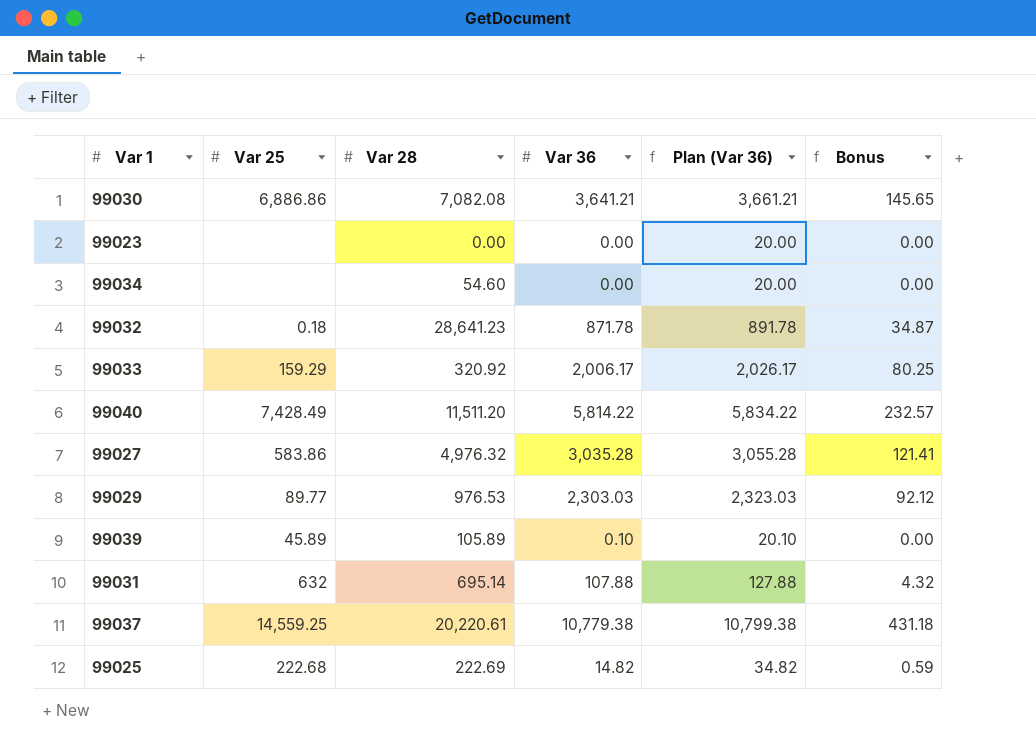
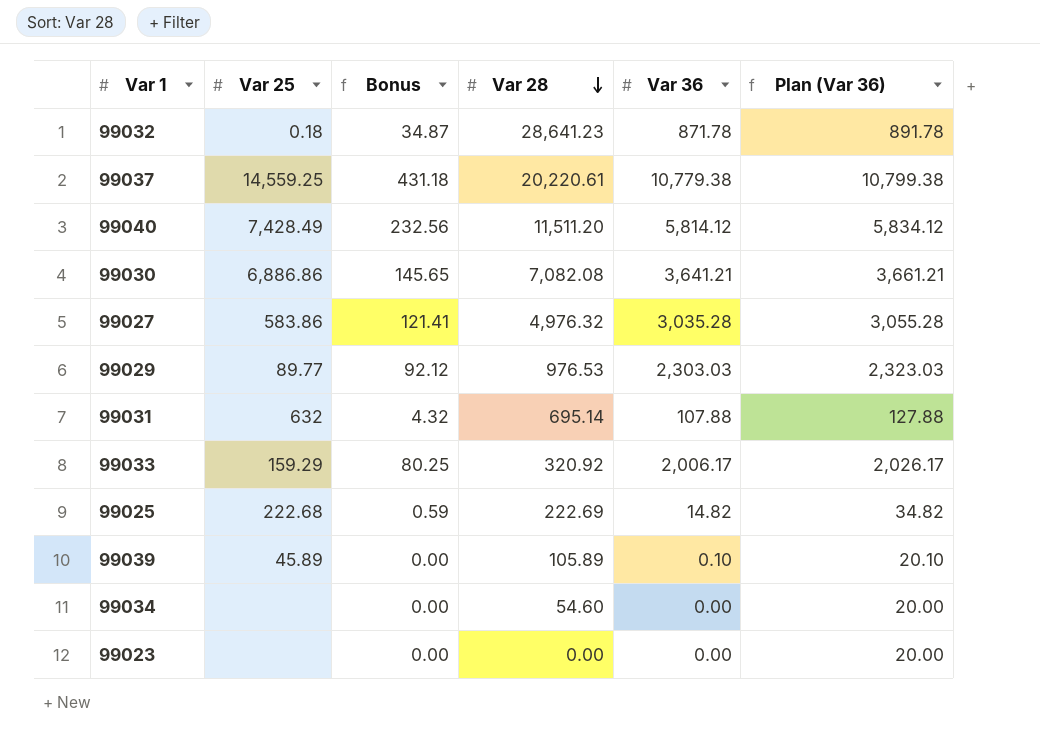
row order: none -> Var 28 descending
column Bonus | position: 6 -> 3
99040 | Bonus: 232.57 -> 232.56
99040 | Var 36: 5,814.22 -> 5,814.12
99040 | Plan (Var 36): 5,834.22 -> 5,834.12

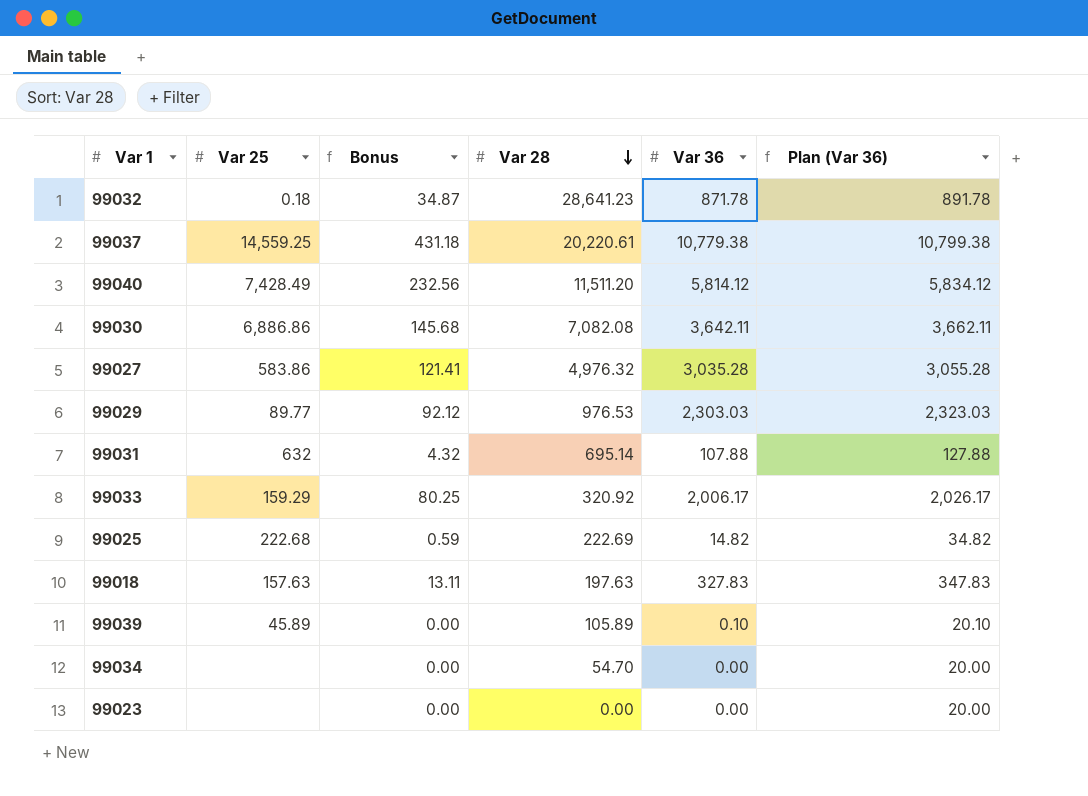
99030 | Bonus: 145.65 -> 145.68
99030 | Var 36: 3,641.21 -> 3,642.11
99030 | Plan (Var 36): 3,661.21 -> 3,662.11
row 99018: none -> 157.63 | 13.11 | 197.63 | 327.83 | 347.83
99034 | Var 28: 54.60 -> 54.70

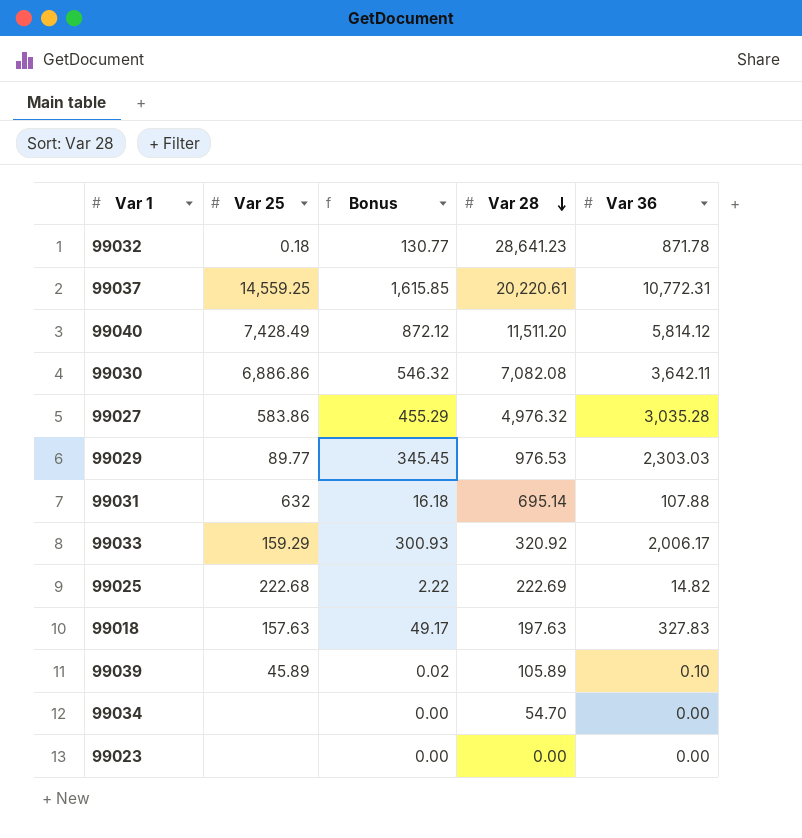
column Plan (Var 36) | formula: [Var 36] + 20 -> none
column Bonus | formula: [Var 36] * 0.04 -> [Var 36] * 0.15
99037 | Var 36: 10,779.38 -> 10,772.31

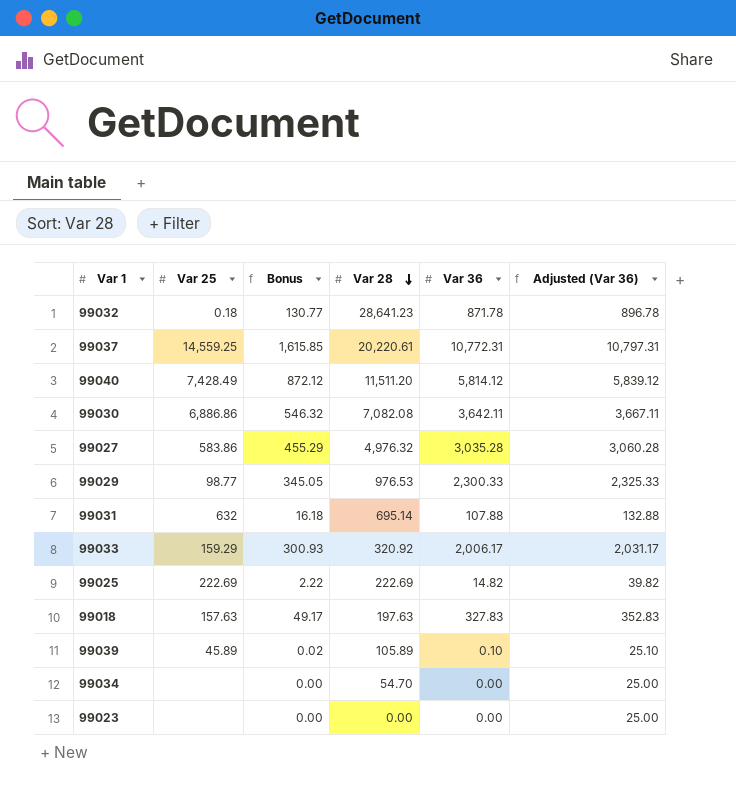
column Adjusted (Var 36) | formula: none -> [Var 36] + 25
99029 | Var 25: 89.77 -> 98.77
99029 | Bonus: 345.45 -> 345.05
99029 | Var 36: 2,303.03 -> 2,300.33
99025 | Var 25: 222.68 -> 222.69

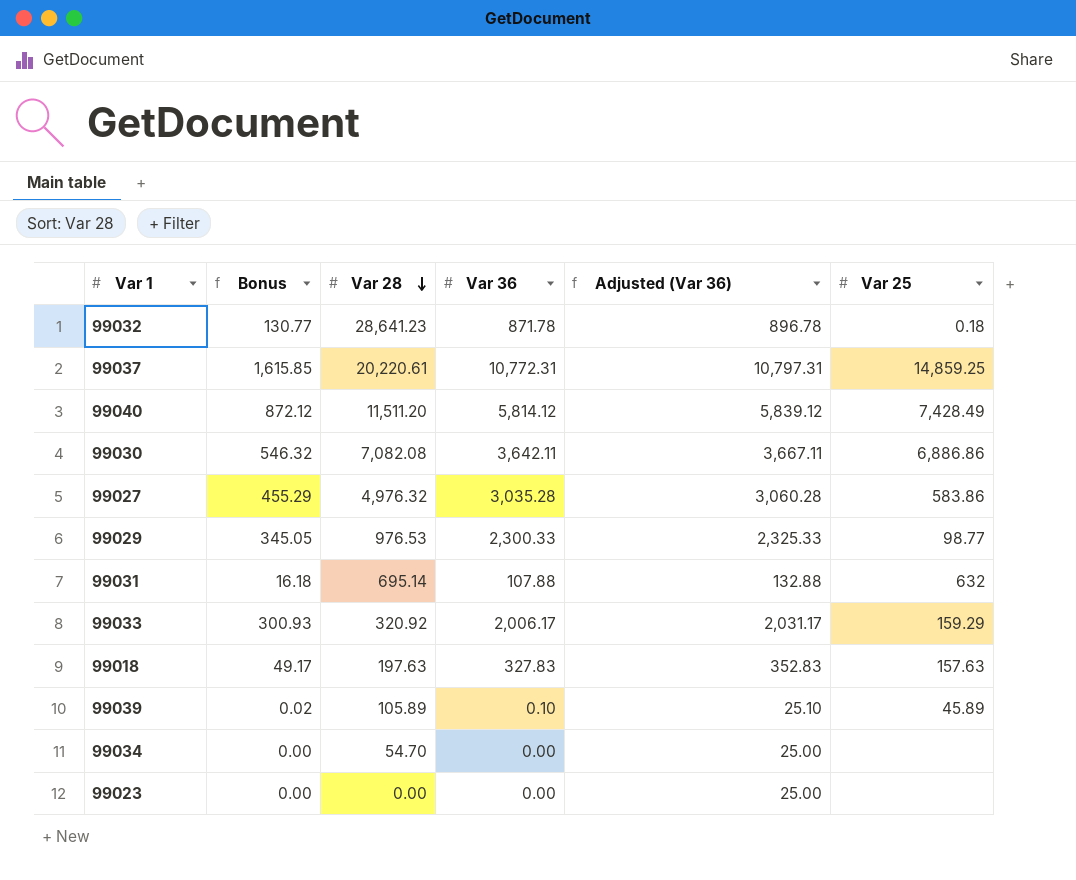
column Var 25 | position: 2 -> 6
row 99025: 222.69 | 2.22 | 222.69 | 14.82 | 39.82 -> none
99037 | Var 25: 14,559.25 -> 14,859.25

